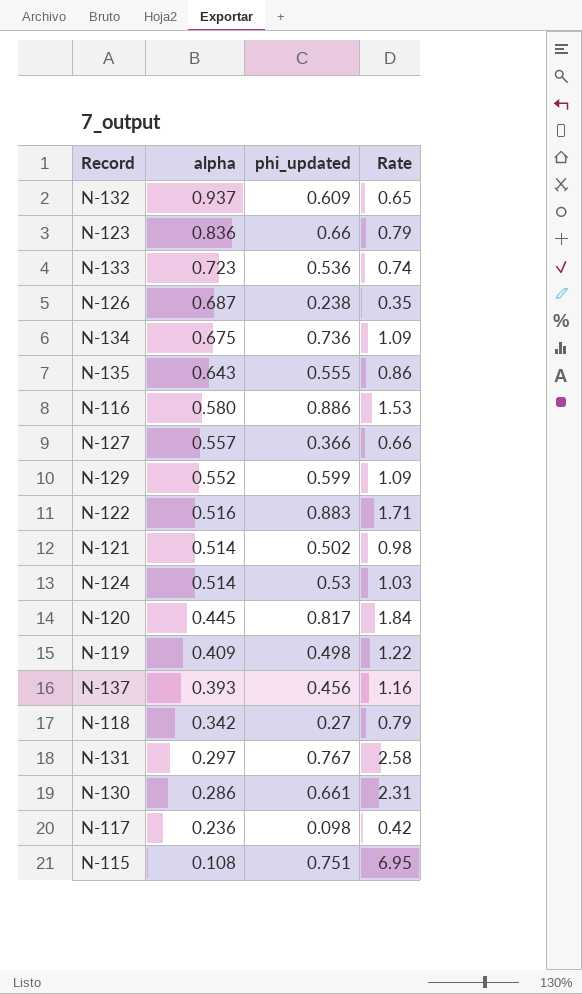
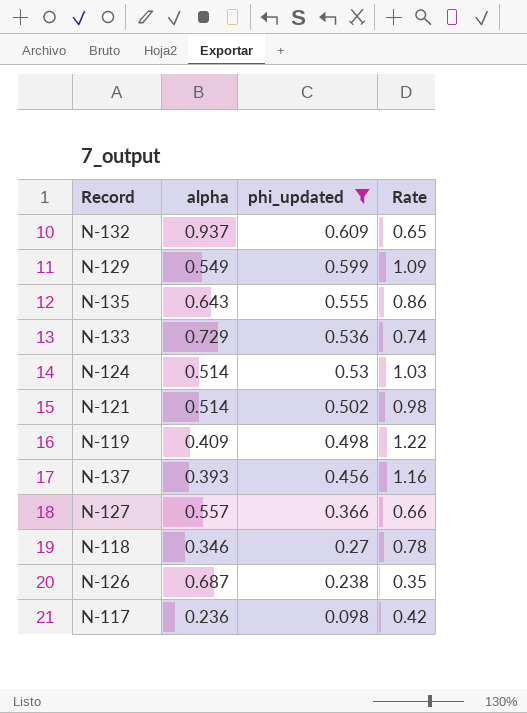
filter: none -> phi_updated <= 0.609
row order: alpha descending -> phi_updated descending
N-129 | alpha: 0.552 -> 0.549
N-133 | alpha: 0.723 -> 0.729
N-118 | alpha: 0.342 -> 0.346
N-118 | Rate: 0.79 -> 0.78

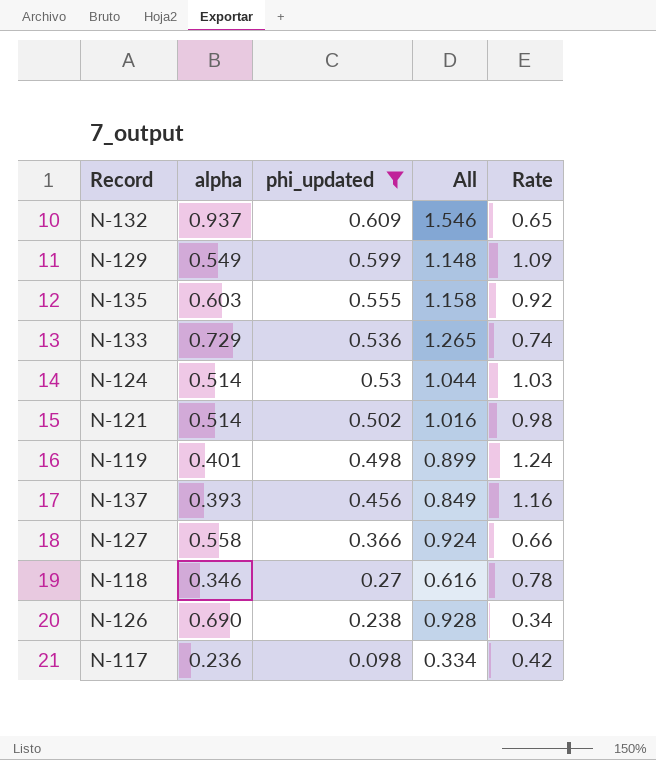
column All | formula: none -> [alpha] + [phi_updated]
N-135 | alpha: 0.643 -> 0.603
N-135 | Rate: 0.86 -> 0.92
N-119 | alpha: 0.409 -> 0.401
N-119 | Rate: 1.22 -> 1.24
N-127 | alpha: 0.557 -> 0.558
N-126 | alpha: 0.687 -> 0.690
N-126 | Rate: 0.35 -> 0.34

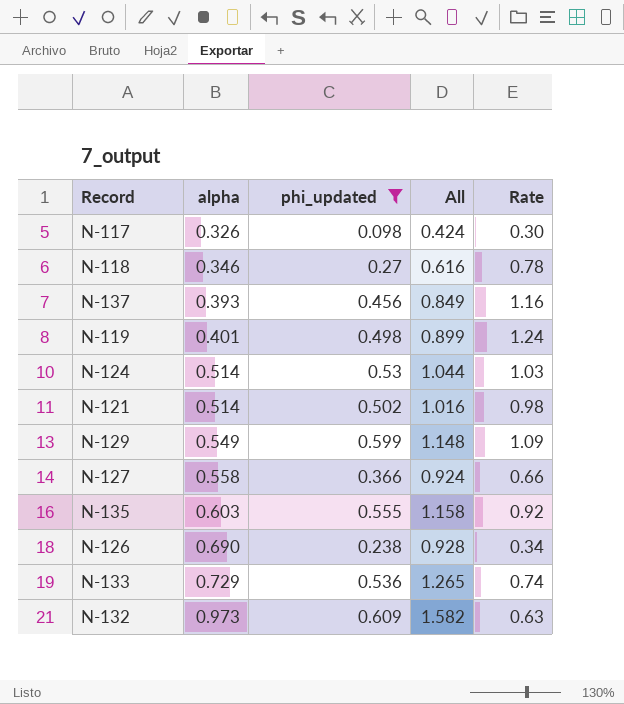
row order: phi_updated descending -> alpha ascending
N-117 | alpha: 0.236 -> 0.326
N-117 | All: 0.334 -> 0.424
N-117 | Rate: 0.42 -> 0.30
N-132 | alpha: 0.937 -> 0.973
N-132 | All: 1.546 -> 1.582
N-132 | Rate: 0.65 -> 0.63

